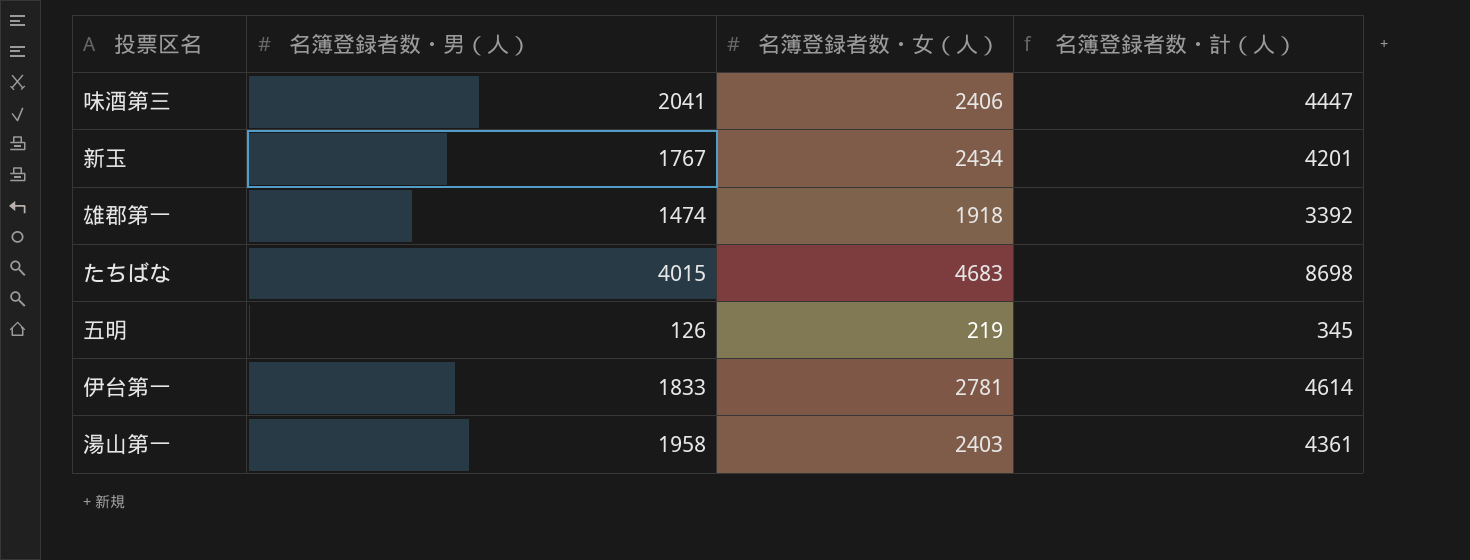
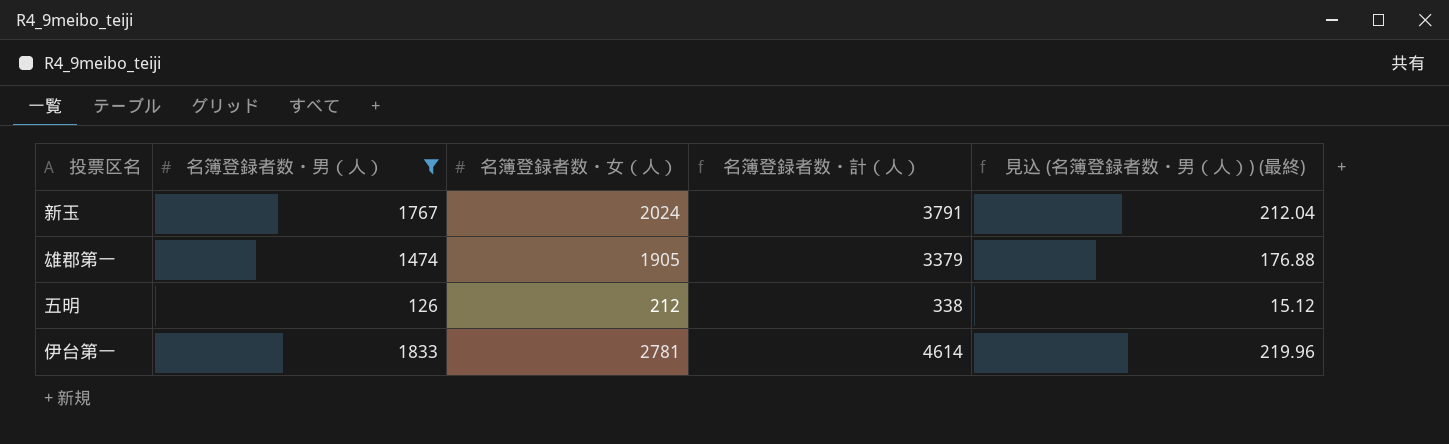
filter: none -> 名簿登録者数・男（人） <= 1833
column 見込 (名簿登録者数・男（人）) (最終) | formula: none -> [名簿登録者数・男（人）] * 0.12
新玉 | 名簿登録者数・女（人）: 2434 -> 2024
新玉 | 名簿登録者数・計（人）: 4201 -> 3791
雄郡第一 | 名簿登録者数・女（人）: 1918 -> 1905
雄郡第一 | 名簿登録者数・計（人）: 3392 -> 3379
五明 | 名簿登録者数・女（人）: 219 -> 212
五明 | 名簿登録者数・計（人）: 345 -> 338

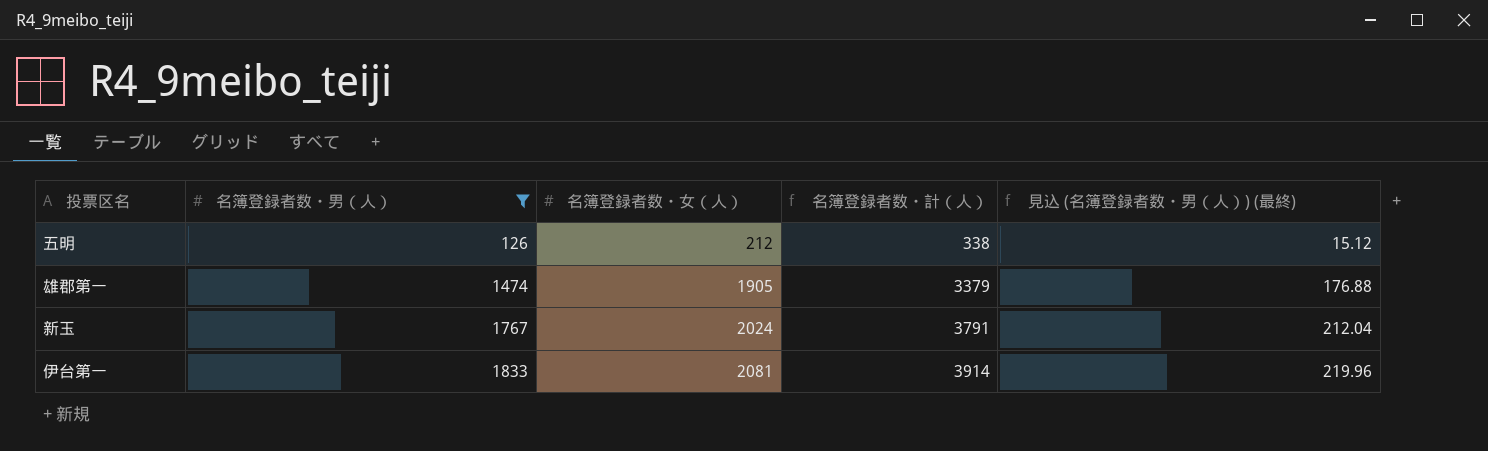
row order: none -> 名簿登録者数・男（人） ascending
伊台第一 | 名簿登録者数・女（人）: 2781 -> 2081
伊台第一 | 名簿登録者数・計（人）: 4614 -> 3914

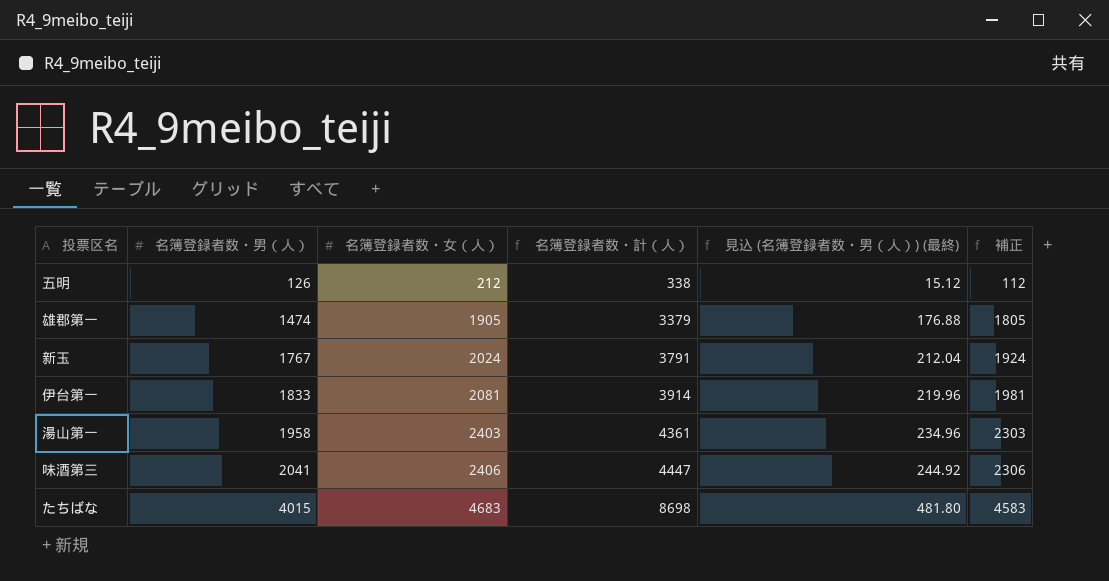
filter: 名簿登録者数・男（人） <= 1833 -> none
column 補正 | formula: none -> [名簿登録者数・女（人）] - 100

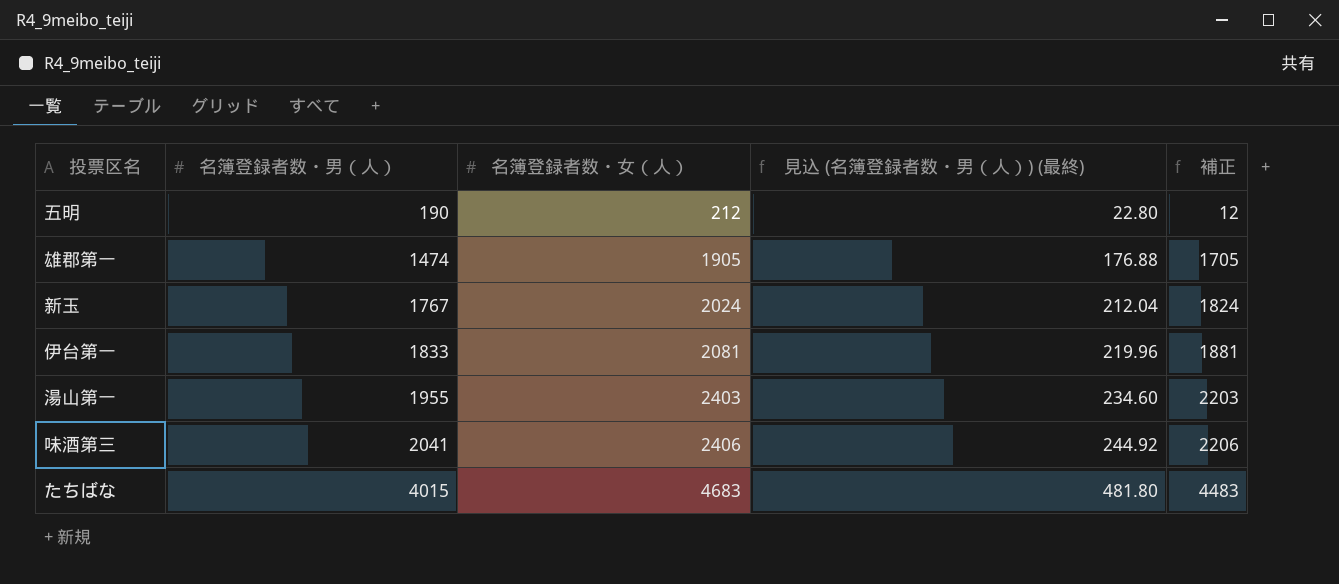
column 名簿登録者数・計（人） | formula: [名簿登録者数・男（人）] + [名簿登録者数・女（人）] -> none
column 補正 | formula: [名簿登録者数・女（人）] - 100 -> [名簿登録者数・女（人）] - 200
五明 | 名簿登録者数・男（人）: 126 -> 190
五明 | 見込 (名簿登録者数・男（人）) (最終): 15.12 -> 22.80
湯山第一 | 名簿登録者数・男（人）: 1958 -> 1955
湯山第一 | 見込 (名簿登録者数・男（人）) (最終): 234.96 -> 234.60

